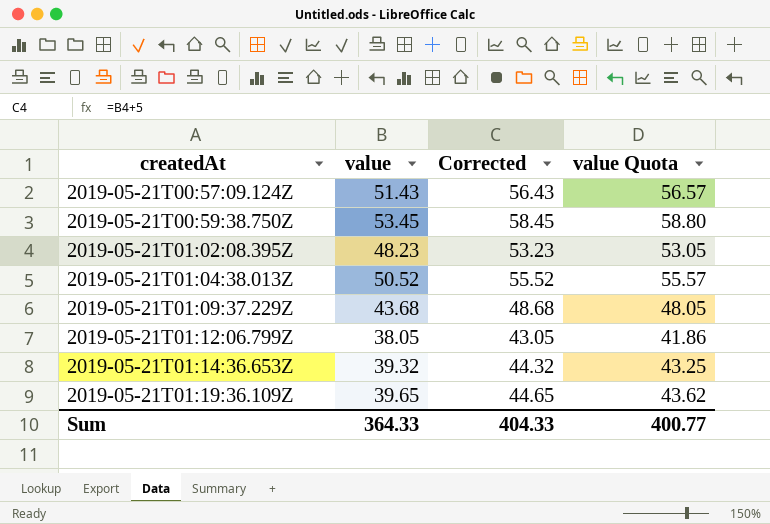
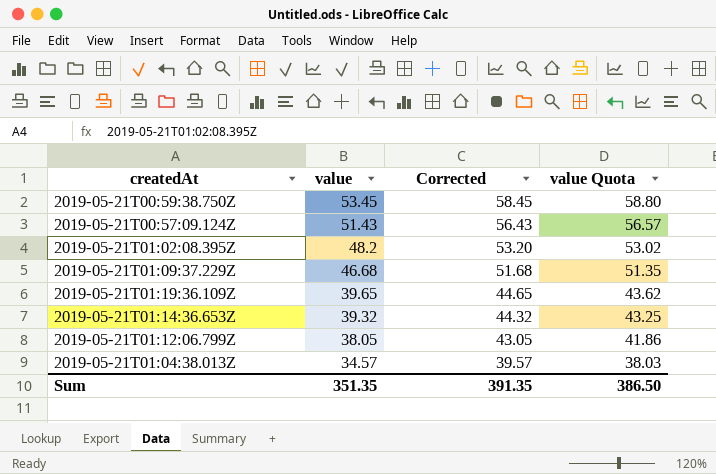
row order: createdAt ascending -> value descending
2019-05-21T01:02:08.395Z | value: 48.23 -> 48.2
2019-05-21T01:02:08.395Z | Corrected: 53.23 -> 53.20
2019-05-21T01:02:08.395Z | value Quota: 53.05 -> 53.02
2019-05-21T01:09:37.229Z | value: 43.68 -> 46.68
2019-05-21T01:09:37.229Z | Corrected: 48.68 -> 51.68
2019-05-21T01:09:37.229Z | value Quota: 48.05 -> 51.35
2019-05-21T01:04:38.013Z | value: 50.52 -> 34.57
2019-05-21T01:04:38.013Z | Corrected: 55.52 -> 39.57
2019-05-21T01:04:38.013Z | value Quota: 55.57 -> 38.03
Sum | value: 364.33 -> 351.35
Sum | Corrected: 404.33 -> 391.35
Sum | value Quota: 400.77 -> 386.50

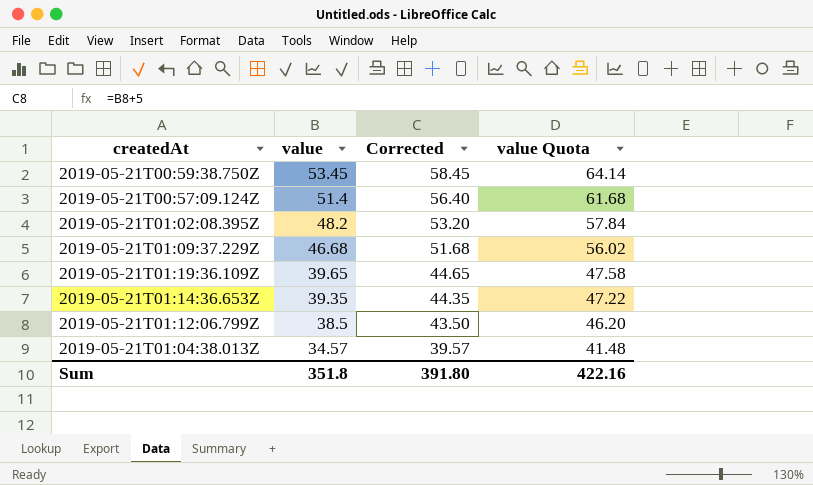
column value Quota | formula: [value] * 1.1 -> [value] * 1.2
2019-05-21T00:57:09.124Z | value: 51.43 -> 51.4
2019-05-21T00:57:09.124Z | Corrected: 56.43 -> 56.40
2019-05-21T01:14:36.653Z | value: 39.32 -> 39.35
2019-05-21T01:14:36.653Z | Corrected: 44.32 -> 44.35
2019-05-21T01:12:06.799Z | value: 38.05 -> 38.5
2019-05-21T01:12:06.799Z | Corrected: 43.05 -> 43.50
Sum | value: 351.35 -> 351.8
Sum | Corrected: 391.35 -> 391.80
Sum | value Quota: 386.50 -> 422.16

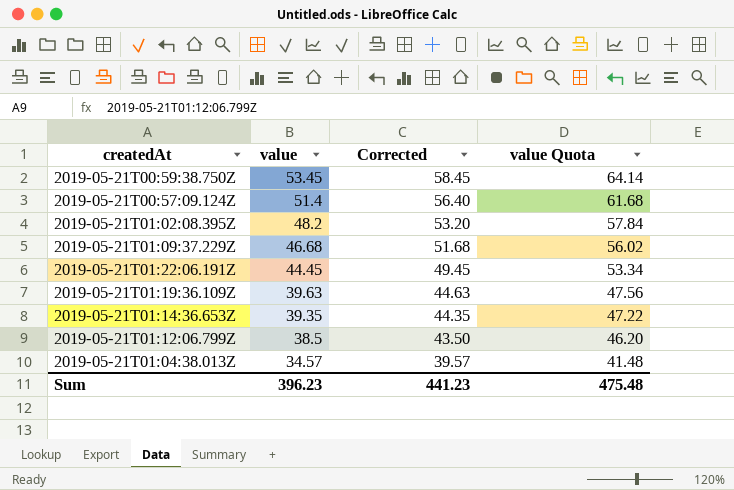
row 2019-05-21T01:22:06.191Z: none -> 44.45 | 49.45 | 53.34
2019-05-21T01:19:36.109Z | value: 39.65 -> 39.63
2019-05-21T01:19:36.109Z | Corrected: 44.65 -> 44.63
2019-05-21T01:19:36.109Z | value Quota: 47.58 -> 47.56
Sum | value: 351.8 -> 396.23
Sum | Corrected: 391.80 -> 441.23
Sum | value Quota: 422.16 -> 475.48

